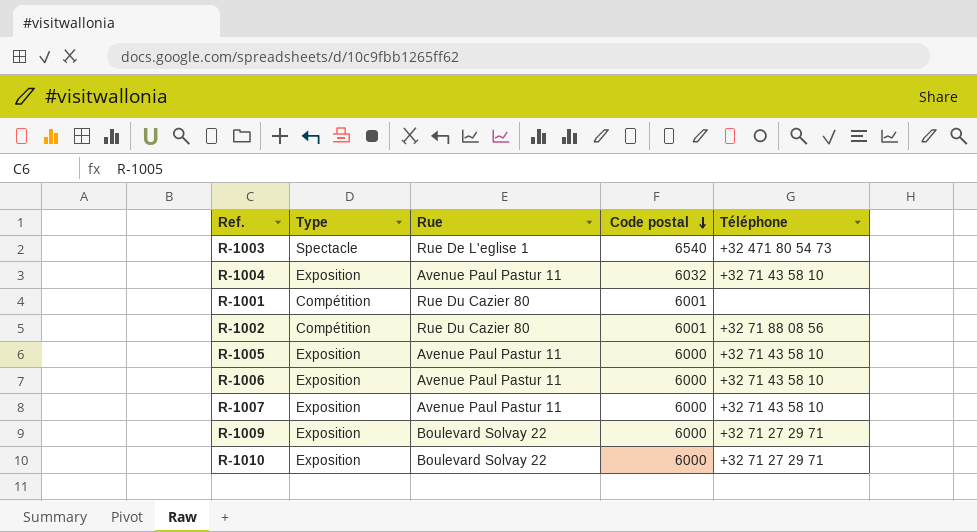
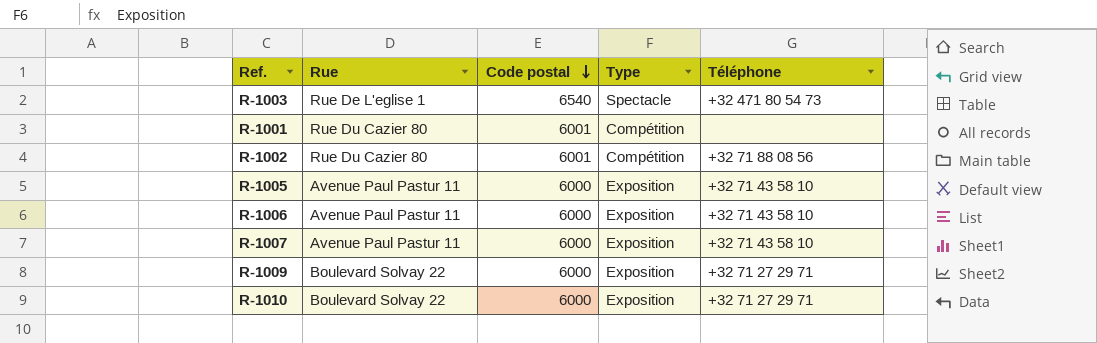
column Type | position: 2 -> 4
row R-1004: Exposition | Avenue Paul Pastur 11 | 6032 | +32 71 43 58 10 -> none

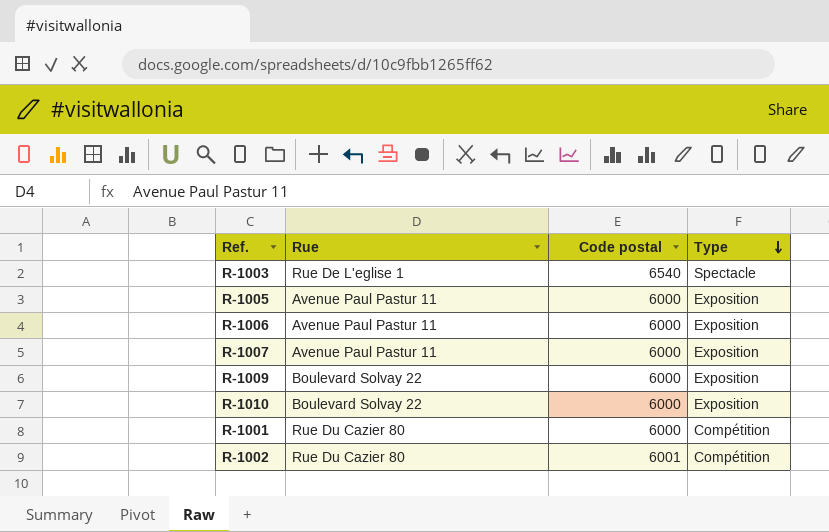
row order: Code postal descending -> Type descending
column Téléphone | position: 5 -> none
R-1001 | Code postal: 6001 -> 6000

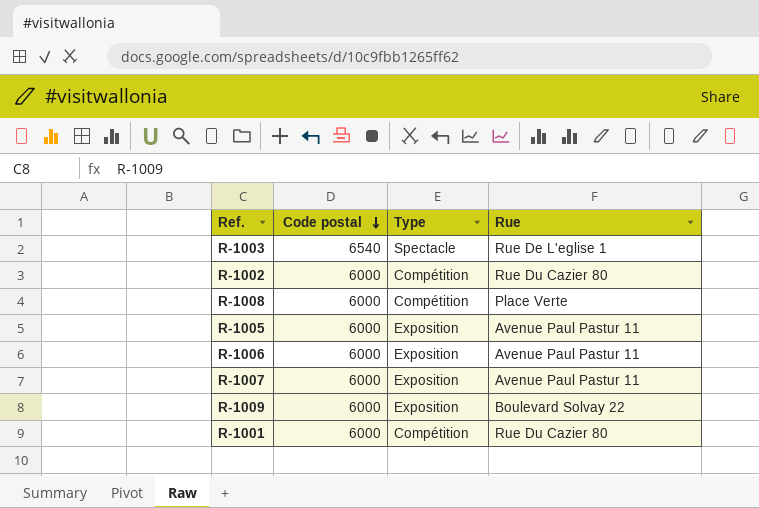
row order: Type descending -> Code postal descending
column Rue | position: 2 -> 4
row R-1010: Boulevard Solvay 22 | 6000 | Exposition -> none
R-1002 | Code postal: 6001 -> 6000
row R-1008: none -> 6000 | Compétition | Place Verte

